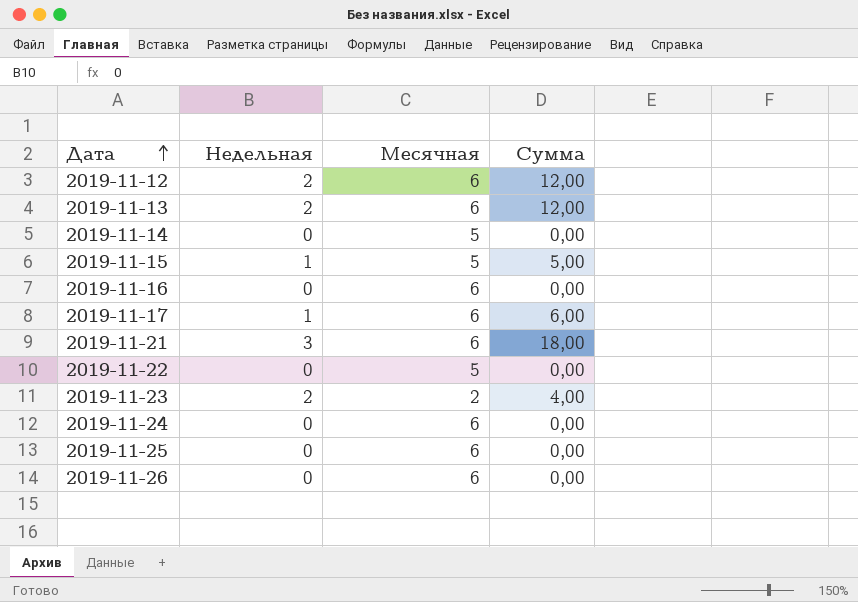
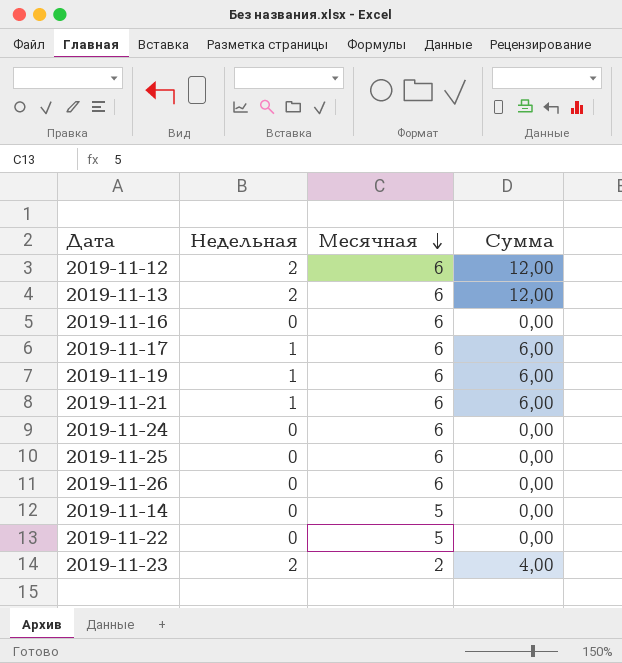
row order: Дата ascending -> Месячная descending
row 2019-11-15: 1 | 5 | 5,00 -> none
row 2019-11-19: none -> 1 | 6 | 6,00
2019-11-21 | Недельная: 3 -> 1
2019-11-21 | Сумма: 18,00 -> 6,00

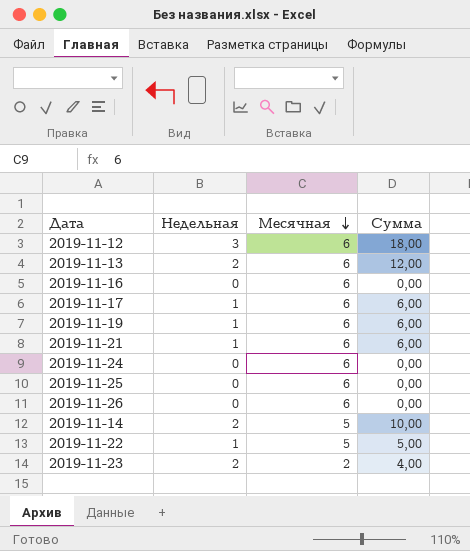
2019-11-12 | Недельная: 2 -> 3
2019-11-12 | Сумма: 12,00 -> 18,00
2019-11-14 | Недельная: 0 -> 2
2019-11-14 | Сумма: 0,00 -> 10,00
2019-11-22 | Недельная: 0 -> 1
2019-11-22 | Сумма: 0,00 -> 5,00

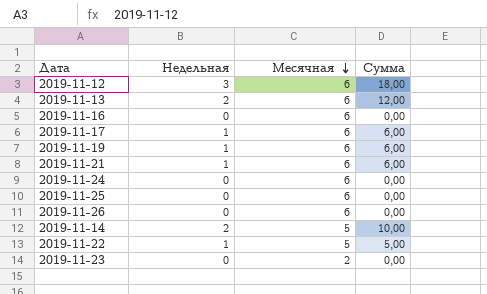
2019-11-23 | Недельная: 2 -> 0
2019-11-23 | Сумма: 4,00 -> 0,00

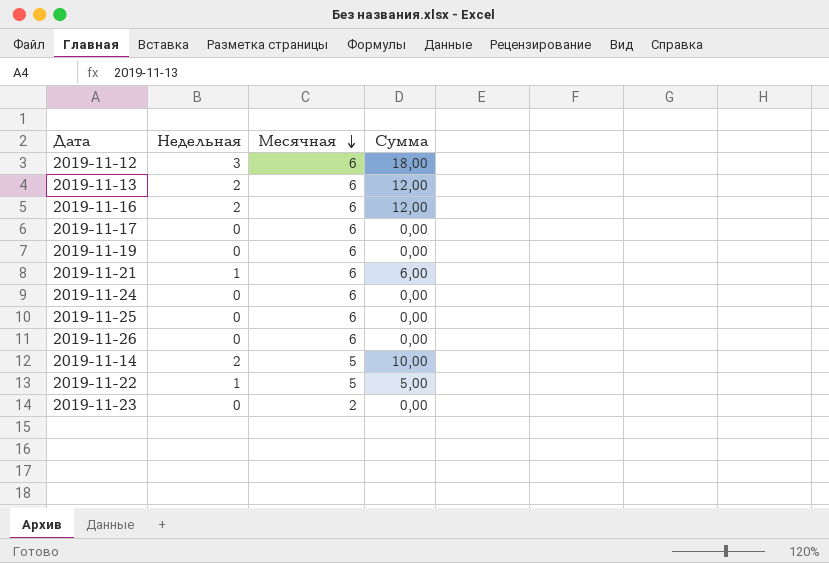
2019-11-16 | Недельная: 0 -> 2
2019-11-16 | Сумма: 0,00 -> 12,00
2019-11-17 | Недельная: 1 -> 0
2019-11-17 | Сумма: 6,00 -> 0,00
2019-11-19 | Недельная: 1 -> 0
2019-11-19 | Сумма: 6,00 -> 0,00

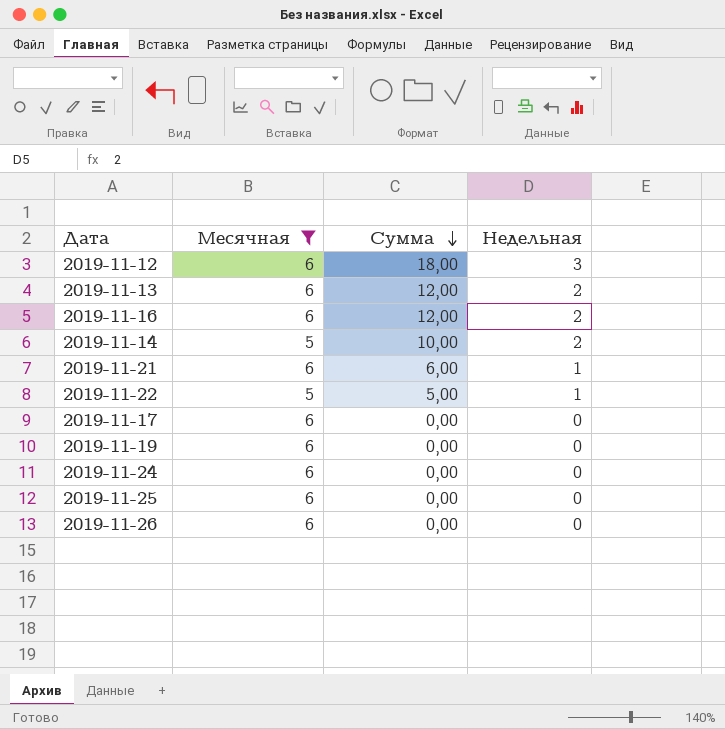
filter: none -> Месячная != 2
row order: Месячная descending -> Сумма descending
column Недельная | position: 2 -> 4

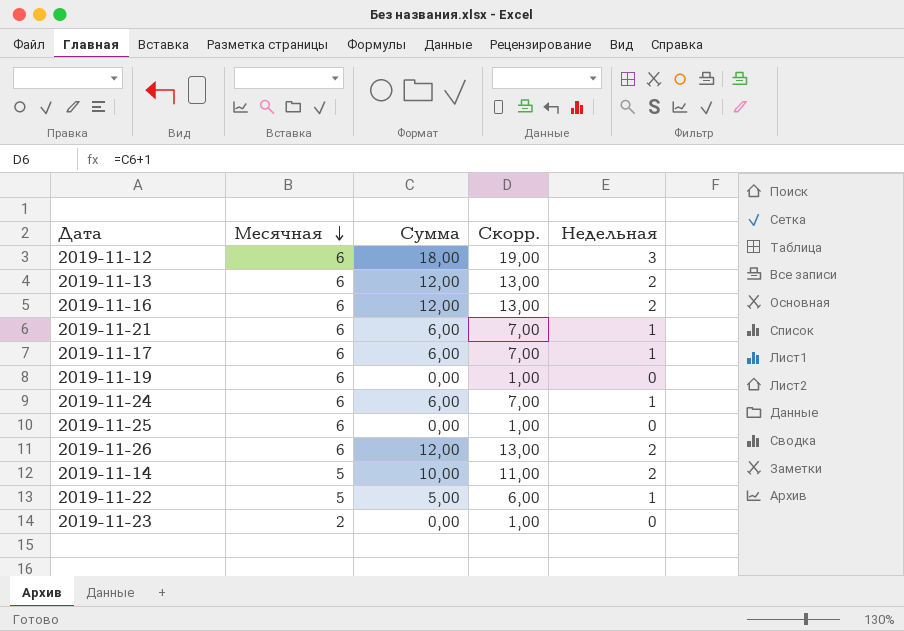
filter: Месячная != 2 -> none
row order: Сумма descending -> Месячная descending
column Скорр. | formula: none -> [Сумма] + 1
2019-11-17 | Сумма: 0,00 -> 6,00
2019-11-17 | Недельная: 0 -> 1
2019-11-24 | Сумма: 0,00 -> 6,00
2019-11-24 | Недельная: 0 -> 1
2019-11-26 | Сумма: 0,00 -> 12,00
2019-11-26 | Недельная: 0 -> 2

